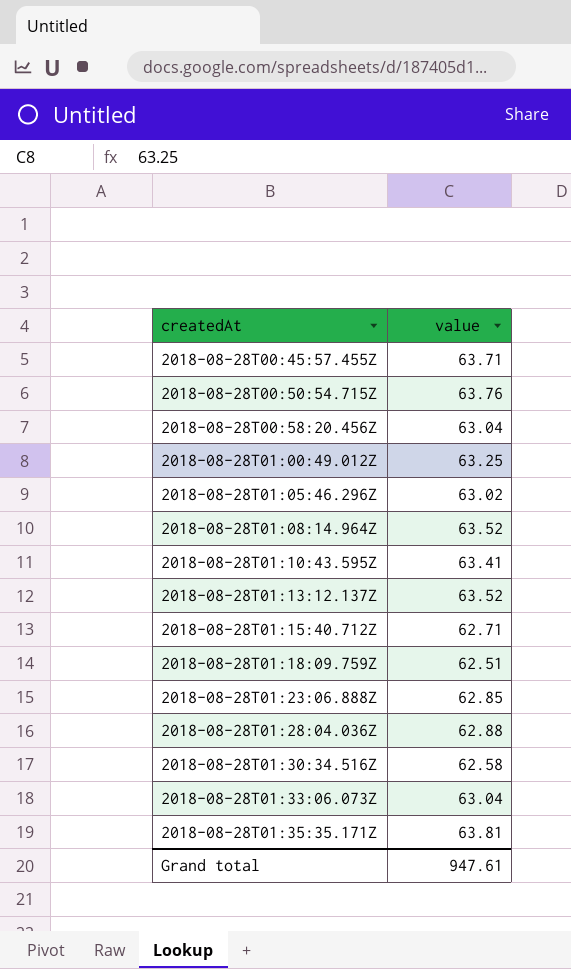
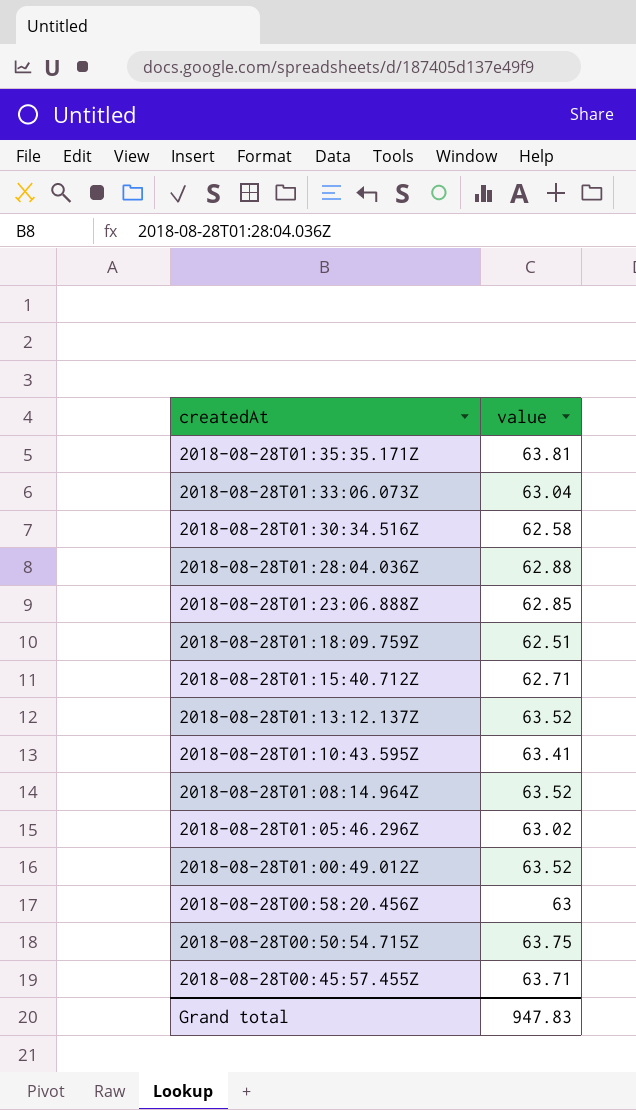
row order: createdAt ascending -> createdAt descending
2018-08-28T01:00:49.012Z | value: 63.25 -> 63.52
2018-08-28T00:58:20.456Z | value: 63.04 -> 63
2018-08-28T00:50:54.715Z | value: 63.76 -> 63.75
Grand total | value: 947.61 -> 947.83

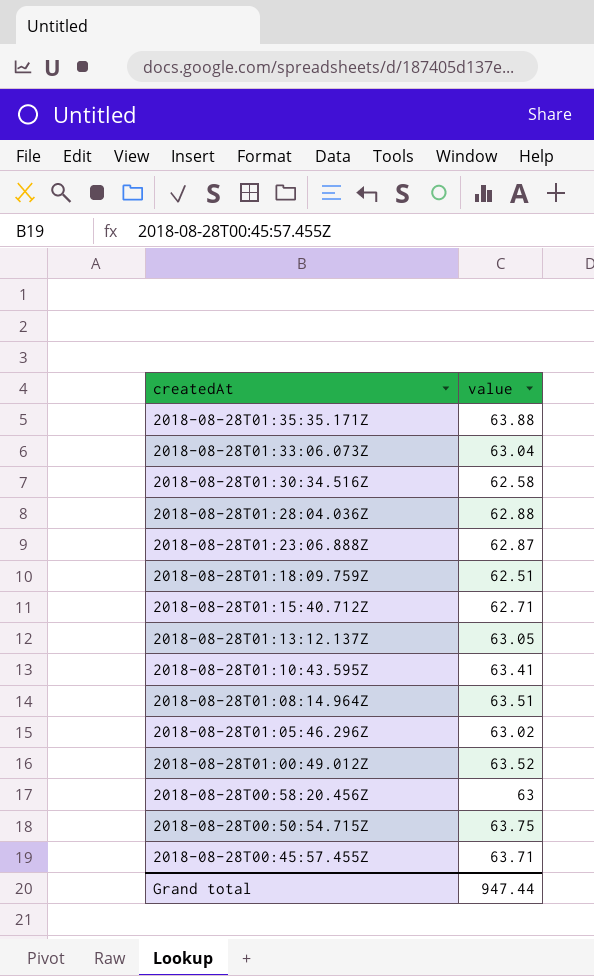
2018-08-28T01:35:35.171Z | value: 63.81 -> 63.88
2018-08-28T01:23:06.888Z | value: 62.85 -> 62.87
2018-08-28T01:13:12.137Z | value: 63.52 -> 63.05
2018-08-28T01:08:14.964Z | value: 63.52 -> 63.51
Grand total | value: 947.83 -> 947.44

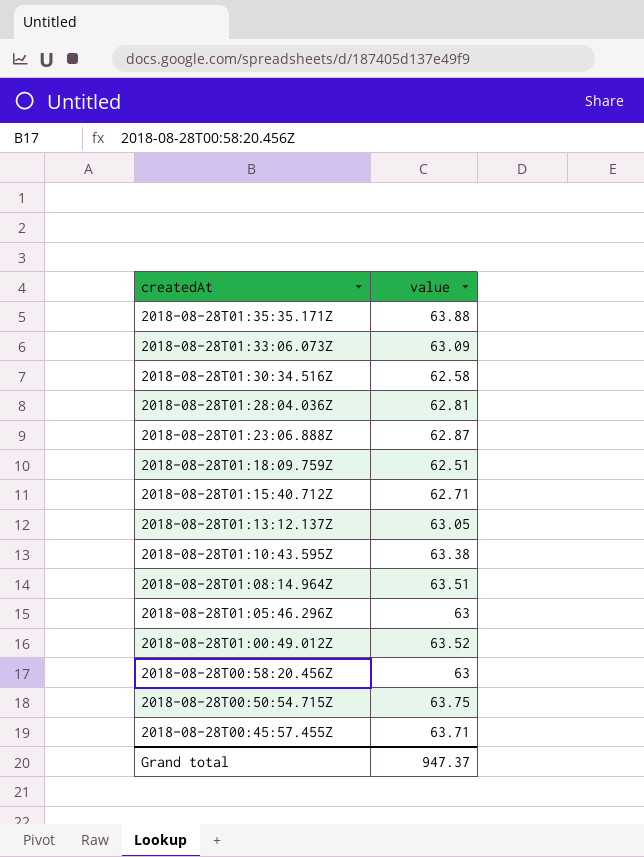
2018-08-28T01:33:06.073Z | value: 63.04 -> 63.09
2018-08-28T01:28:04.036Z | value: 62.88 -> 62.81
2018-08-28T01:10:43.595Z | value: 63.41 -> 63.38
2018-08-28T01:05:46.296Z | value: 63.02 -> 63
Grand total | value: 947.44 -> 947.37

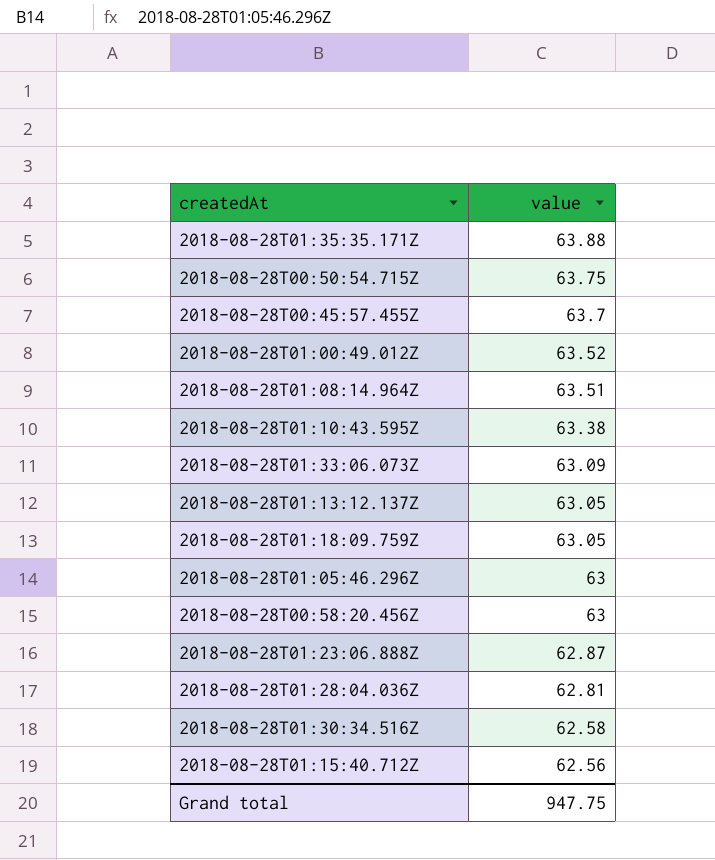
row order: createdAt descending -> value descending
2018-08-28T00:45:57.455Z | value: 63.71 -> 63.7
2018-08-28T01:18:09.759Z | value: 62.51 -> 63.05
2018-08-28T01:15:40.712Z | value: 62.71 -> 62.56
Grand total | value: 947.37 -> 947.75

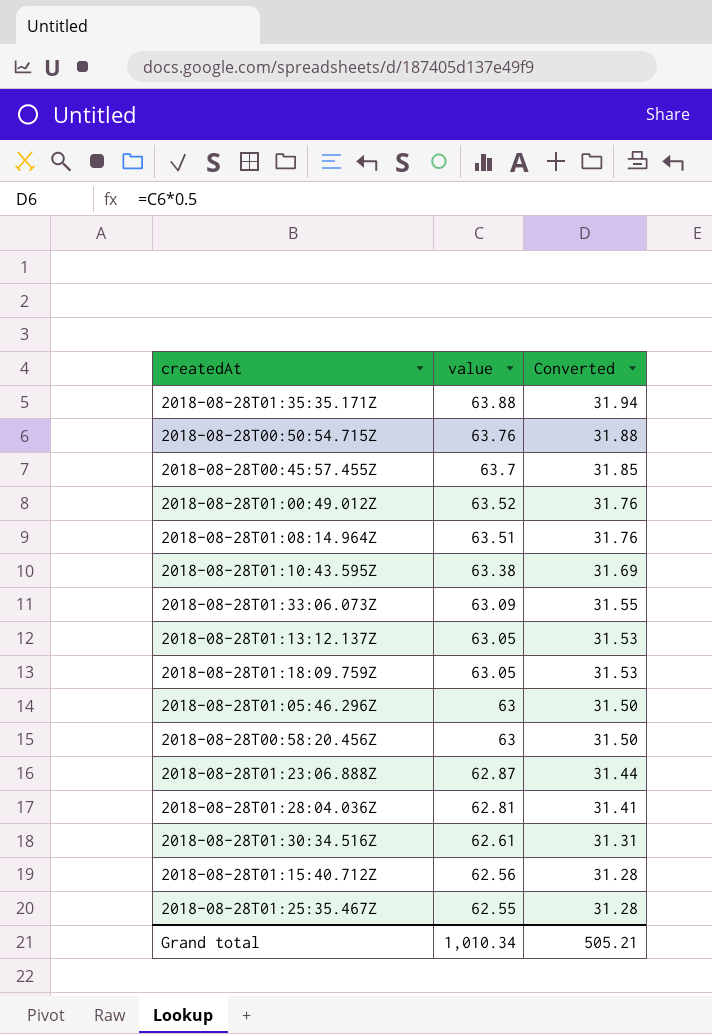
column Converted | formula: none -> [value] * 0.5
2018-08-28T00:50:54.715Z | value: 63.75 -> 63.76
2018-08-28T01:30:34.516Z | value: 62.58 -> 62.61
row 2018-08-28T01:25:35.467Z: none -> 62.55 | 31.28
Grand total | value: 947.75 -> 1,010.34

